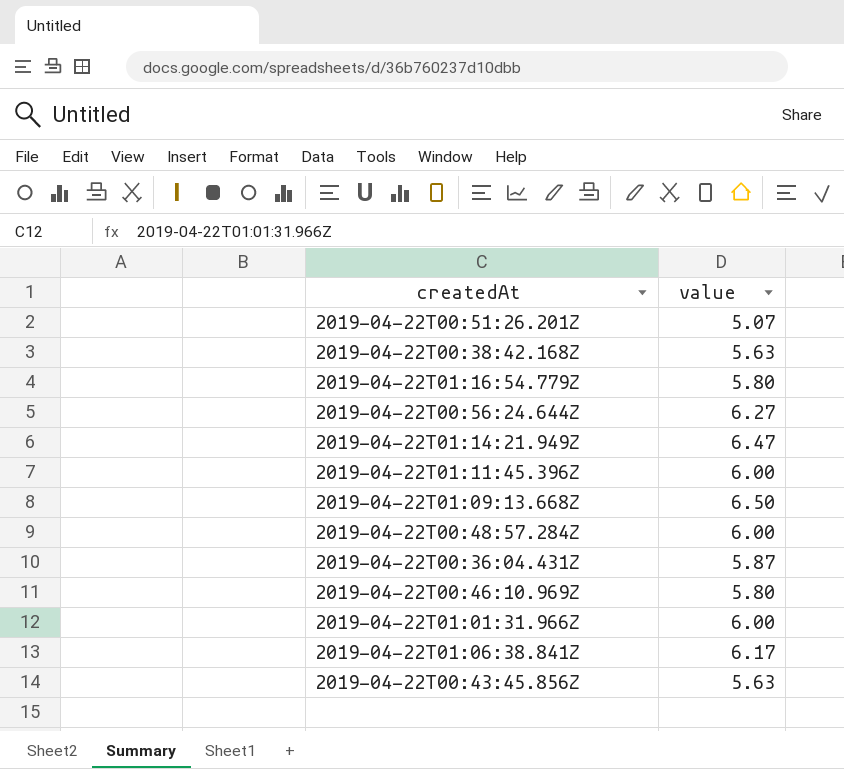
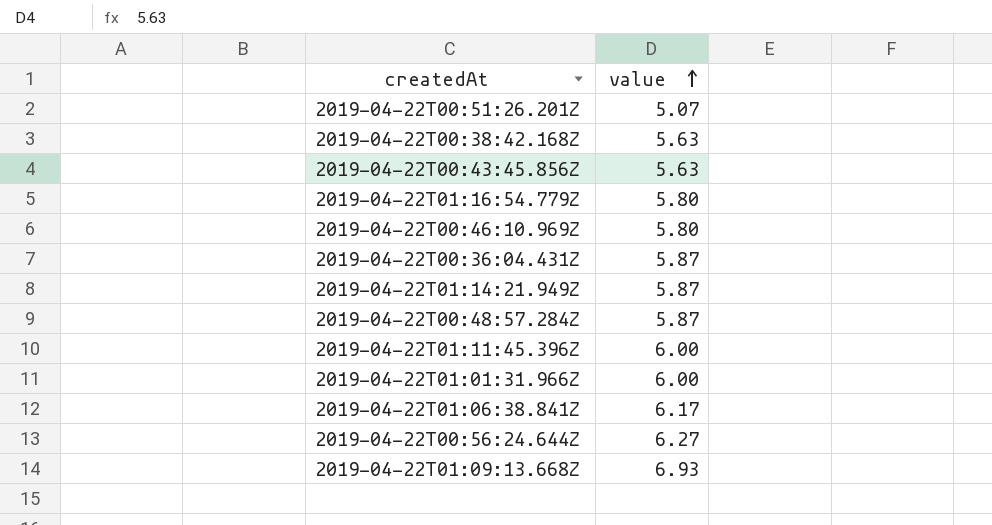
row order: none -> value ascending
2019-04-22T01:14:21.949Z | value: 6.47 -> 5.87
2019-04-22T00:48:57.284Z | value: 6.00 -> 5.87
2019-04-22T01:09:13.668Z | value: 6.50 -> 6.93

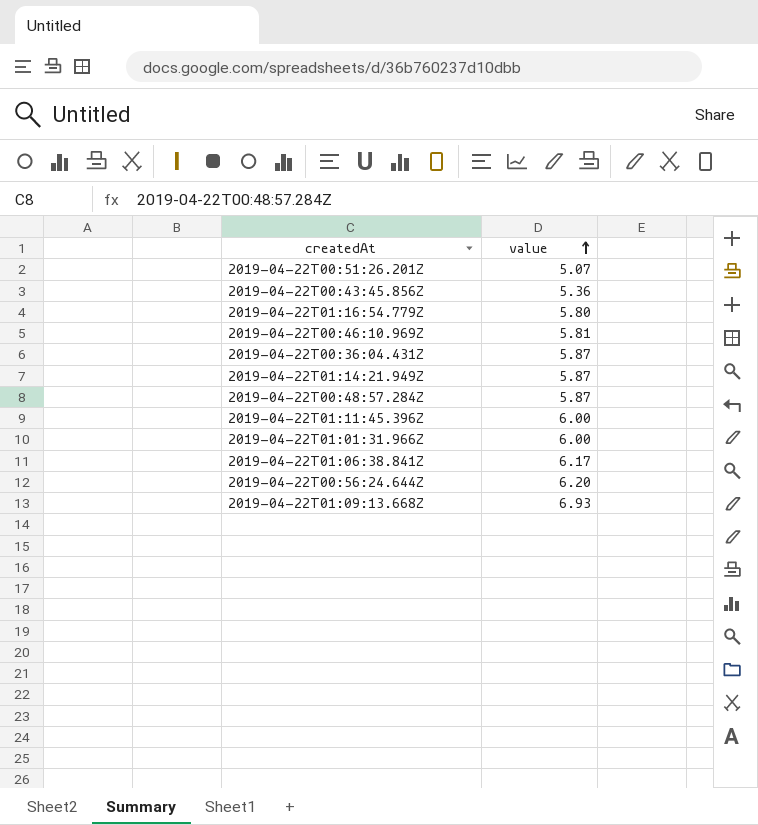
row 2019-04-22T00:38:42.168Z: 5.63 -> none
2019-04-22T00:43:45.856Z | value: 5.63 -> 5.36
2019-04-22T00:46:10.969Z | value: 5.80 -> 5.81
2019-04-22T00:56:24.644Z | value: 6.27 -> 6.20

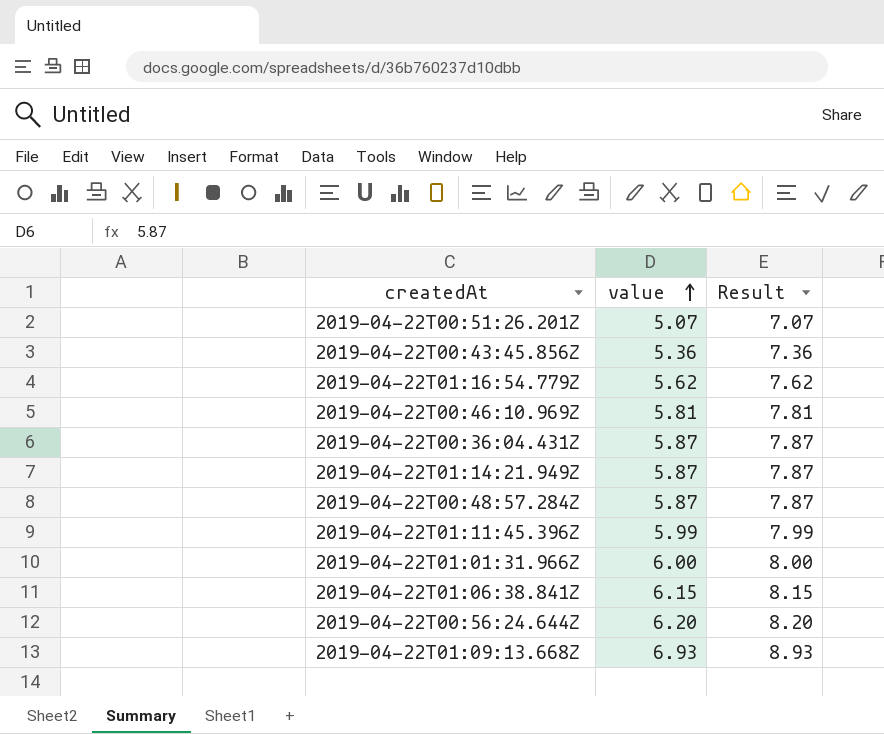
column Result | formula: none -> [value] + 2
2019-04-22T01:16:54.779Z | value: 5.80 -> 5.62
2019-04-22T01:11:45.396Z | value: 6.00 -> 5.99
2019-04-22T01:06:38.841Z | value: 6.17 -> 6.15

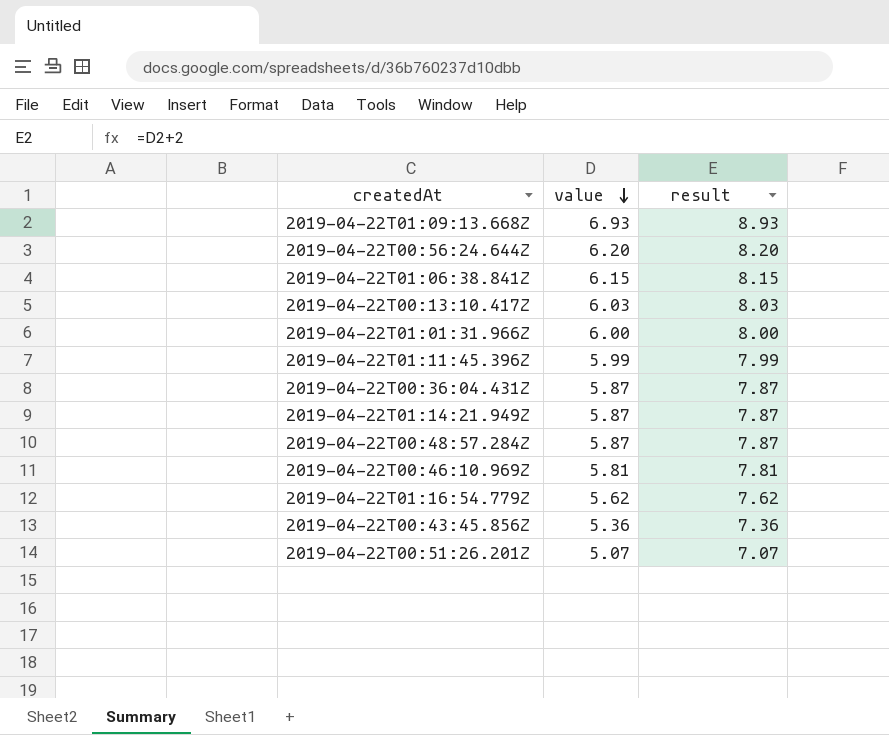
row order: value ascending -> value descending
column name: Result -> result
row 2019-04-22T00:13:10.417Z: none -> 6.03 | 8.03

